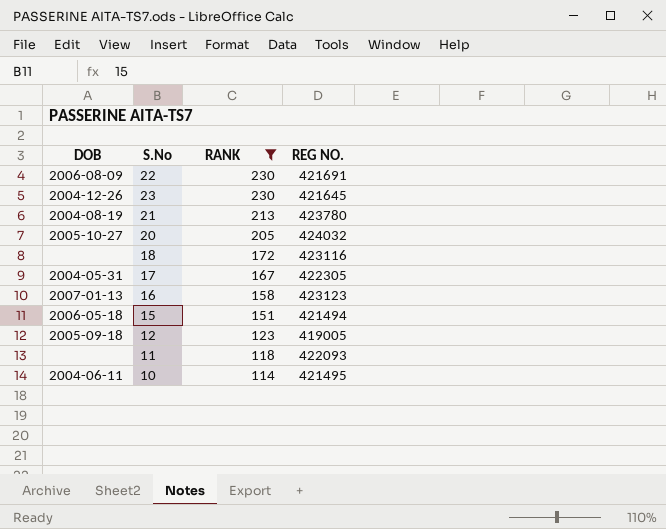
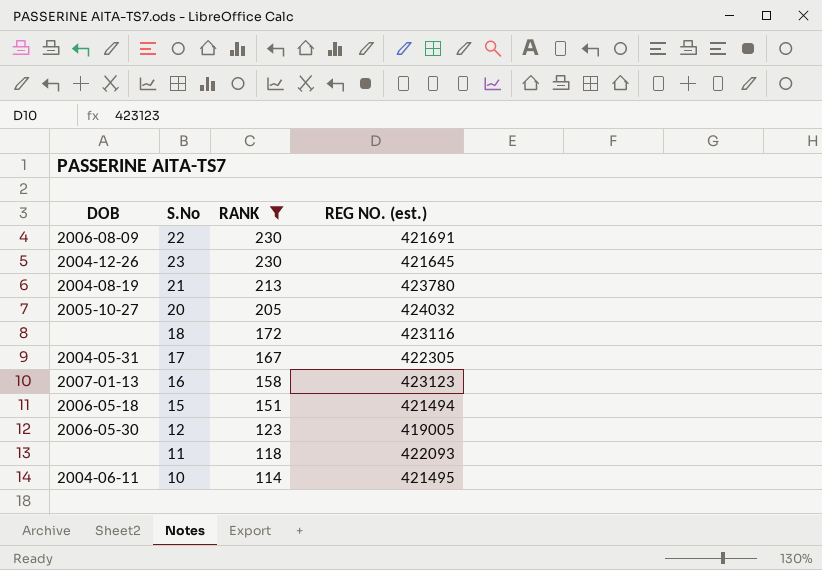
column name: REG NO. -> REG NO. (est.)
12 | DOB: 2005-09-18 -> 2006-05-30

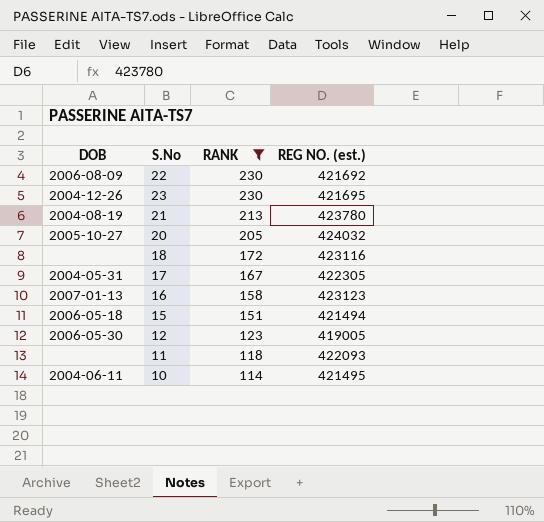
22 | REG NO. (est.): 421691 -> 421692
23 | REG NO. (est.): 421645 -> 421695

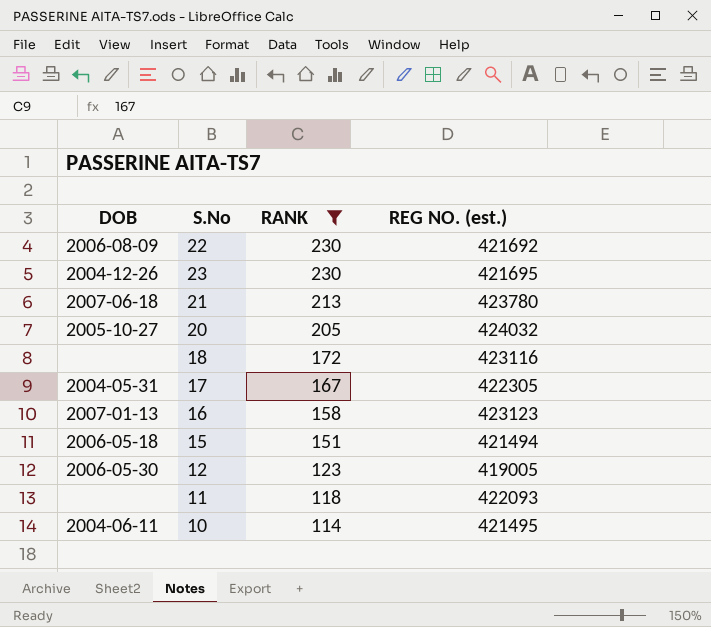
21 | DOB: 2004-08-19 -> 2007-06-18

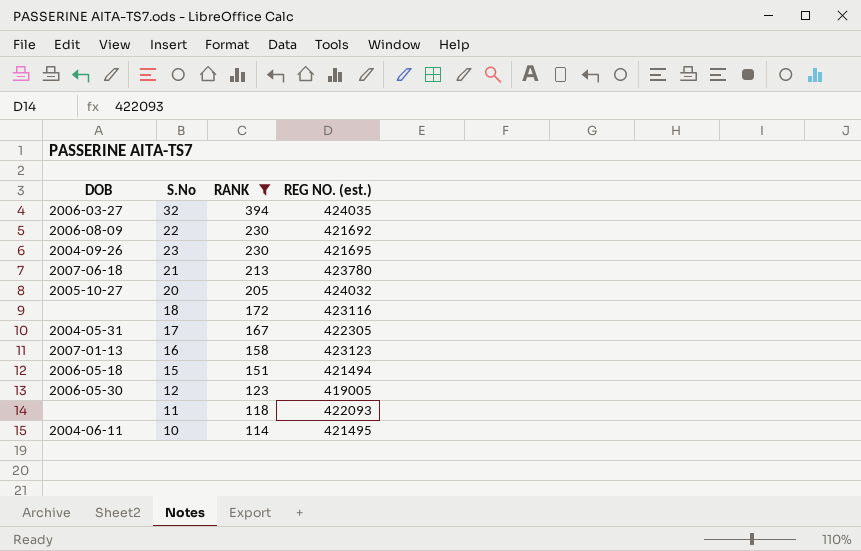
row 32: none -> 2006-03-27 | 394 | 424035
23 | DOB: 2004-12-26 -> 2004-09-26

